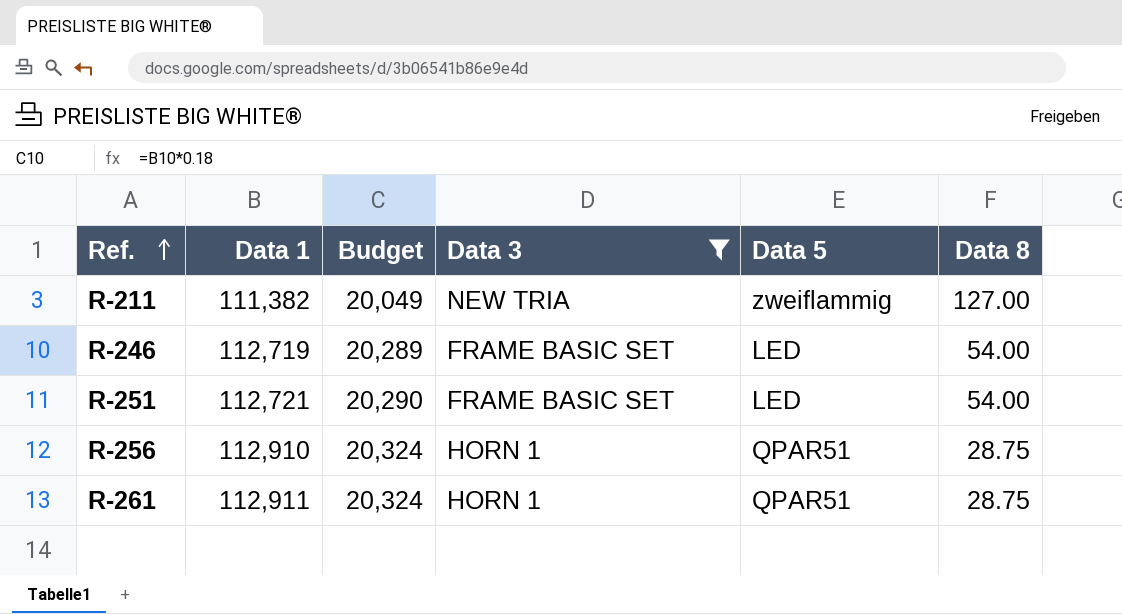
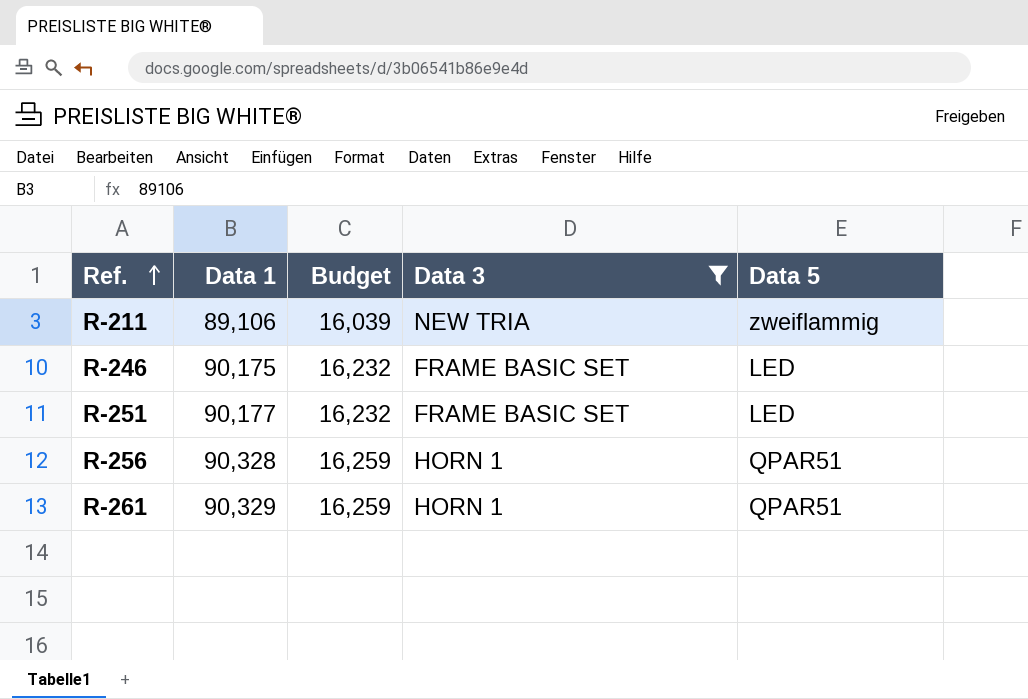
column Data 8 | position: 6 -> none
R-211 | Data 1: 111,382 -> 89,106
R-211 | Budget: 20,049 -> 16,039
R-246 | Data 1: 112,719 -> 90,175
R-246 | Budget: 20,289 -> 16,232
R-251 | Data 1: 112,721 -> 90,177
R-251 | Budget: 20,290 -> 16,232
R-256 | Data 1: 112,910 -> 90,328
R-256 | Budget: 20,324 -> 16,259
R-261 | Data 1: 112,911 -> 90,329
R-261 | Budget: 20,324 -> 16,259

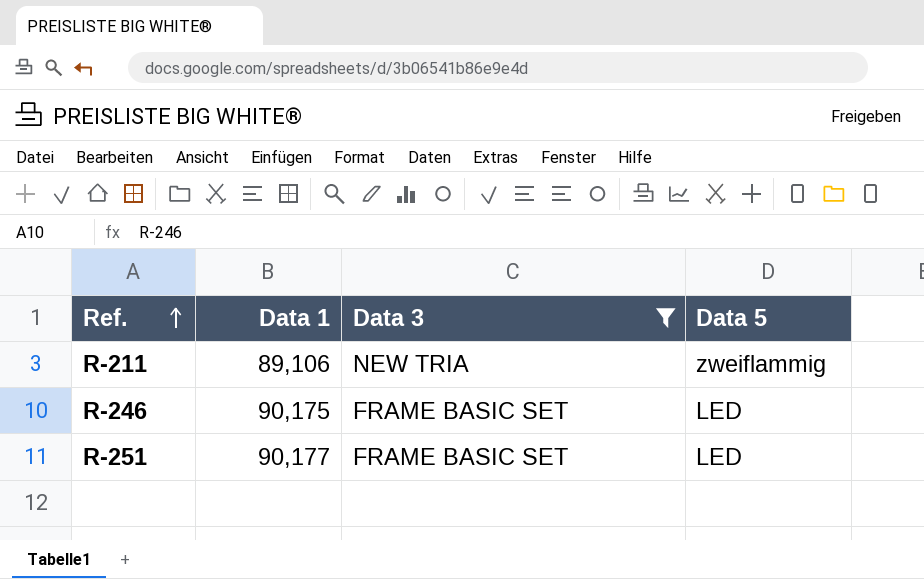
column Budget | formula: [Data 1] * 0.18 -> none
row R-256: 90,328 | 16,259 | HORN 1 | QPAR51 -> none
row R-261: 90,329 | 16,259 | HORN 1 | QPAR51 -> none

